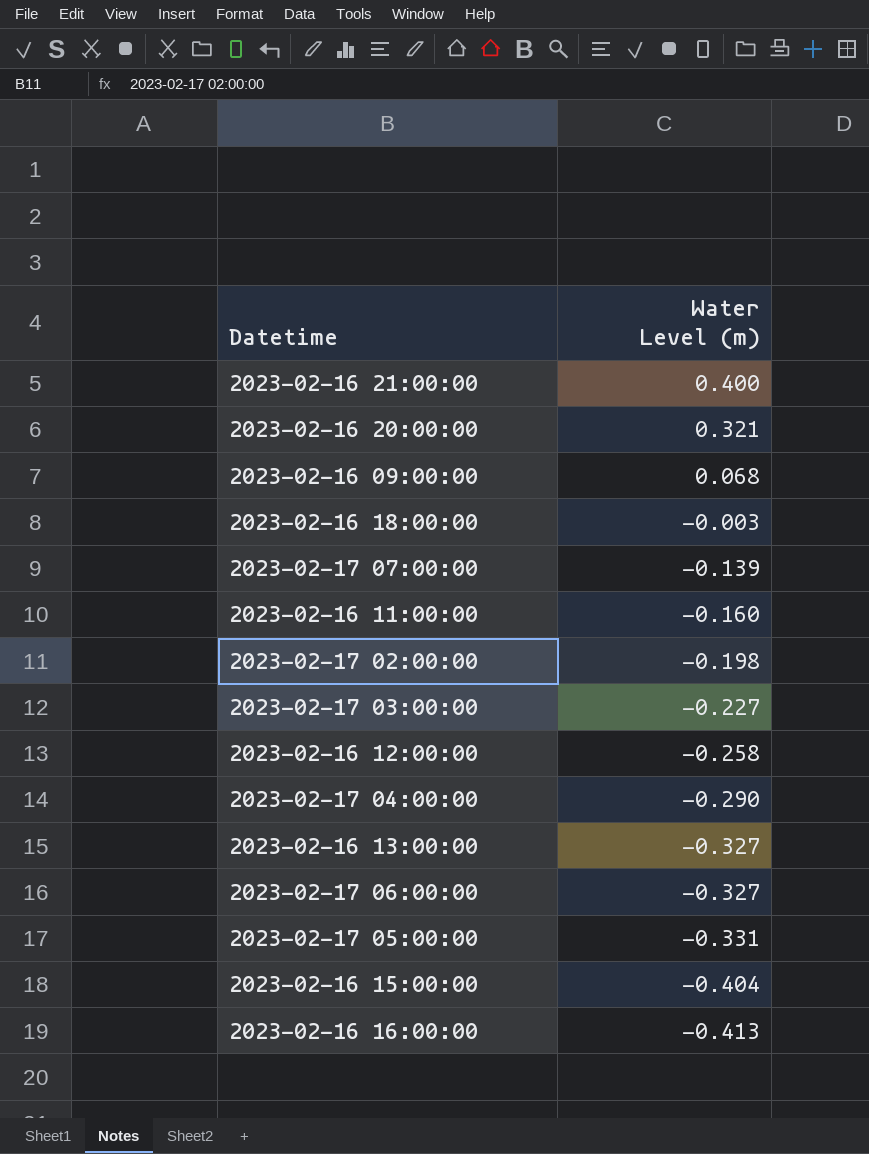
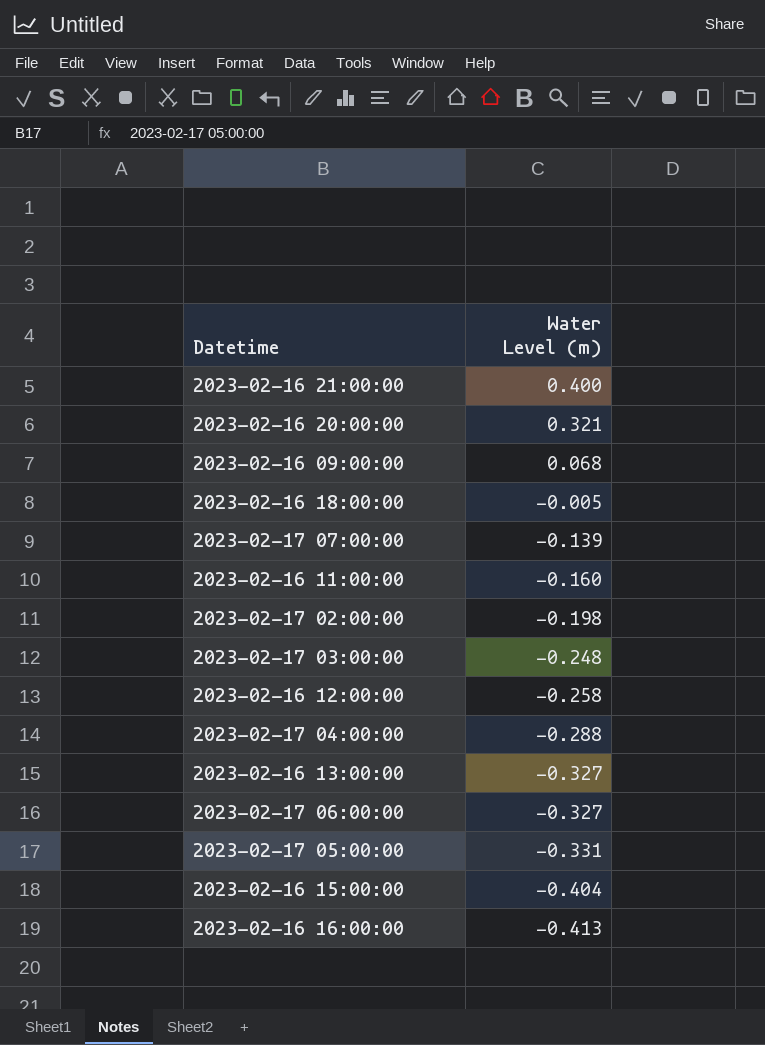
2023-02-16 18:00:00 | Water Level (m): -0.003 -> -0.005
2023-02-17 03:00:00 | Water Level (m): -0.227 -> -0.248
2023-02-17 04:00:00 | Water Level (m): -0.290 -> -0.288

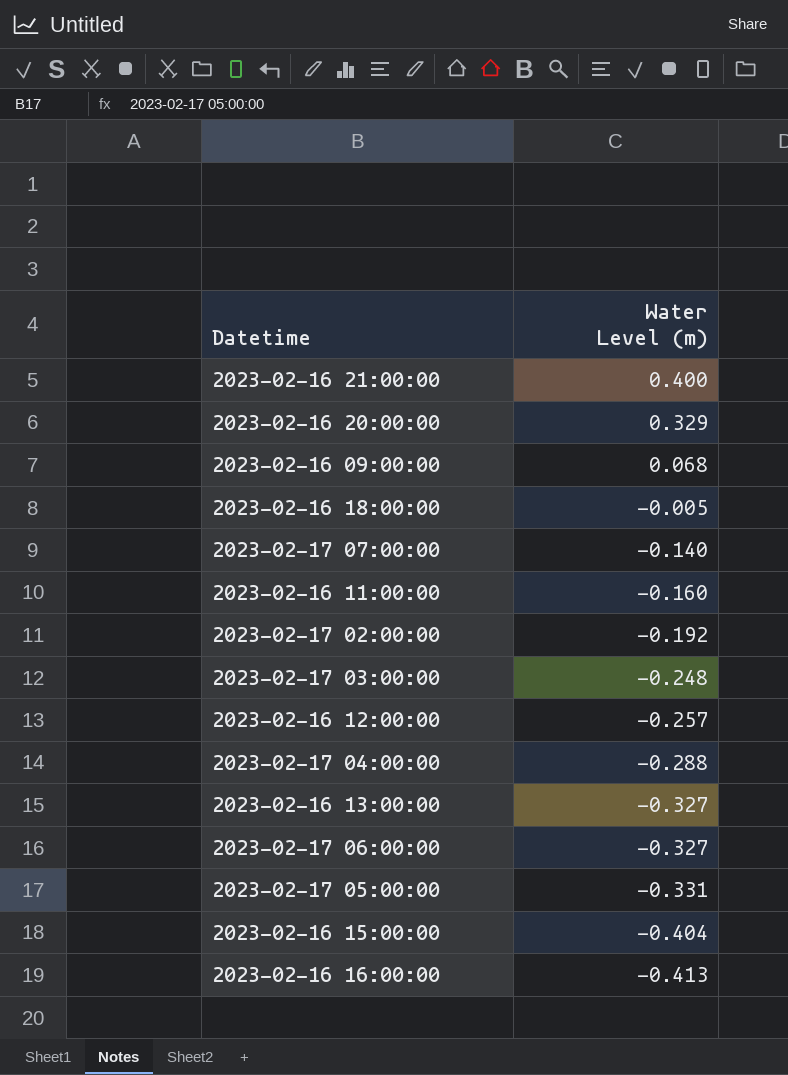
2023-02-16 20:00:00 | Water Level (m): 0.321 -> 0.329
2023-02-17 07:00:00 | Water Level (m): -0.139 -> -0.140
2023-02-17 02:00:00 | Water Level (m): -0.198 -> -0.192
2023-02-16 12:00:00 | Water Level (m): -0.258 -> -0.257

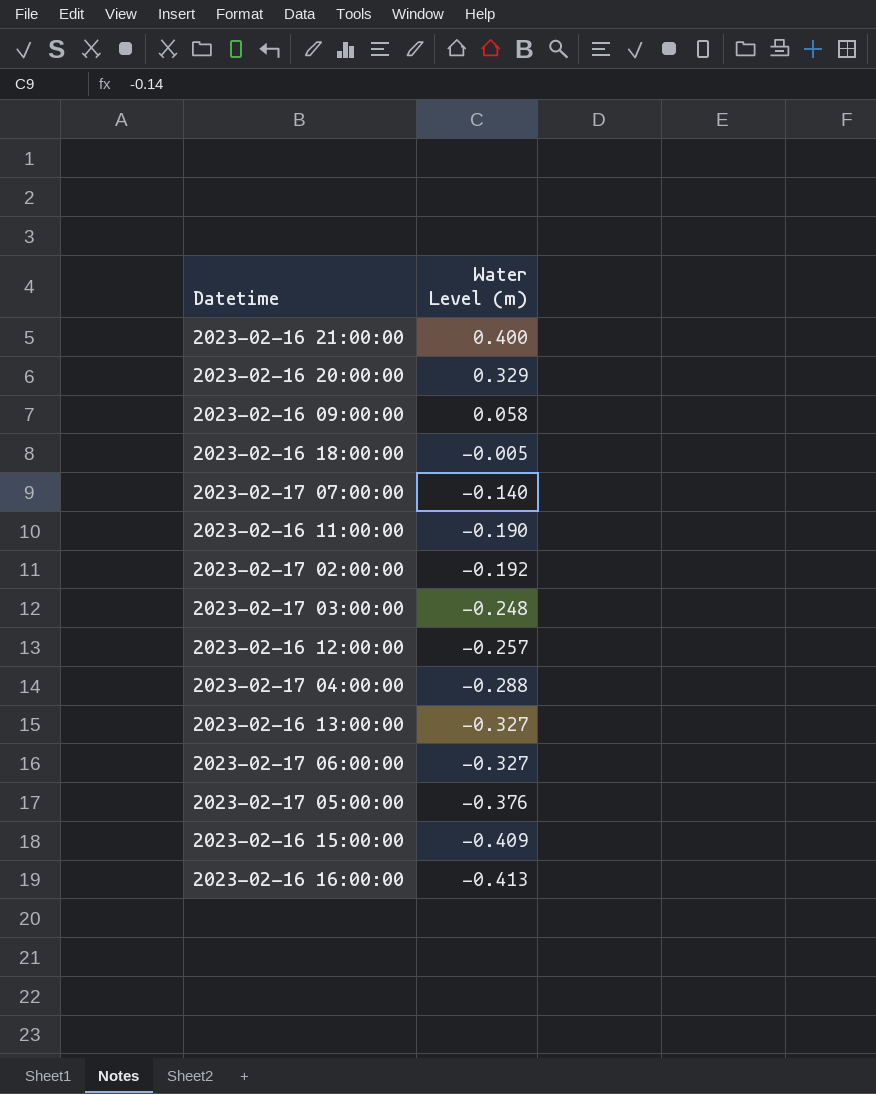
2023-02-16 09:00:00 | Water Level (m): 0.068 -> 0.058
2023-02-16 11:00:00 | Water Level (m): -0.160 -> -0.190
2023-02-17 05:00:00 | Water Level (m): -0.331 -> -0.376
2023-02-16 15:00:00 | Water Level (m): -0.404 -> -0.409

